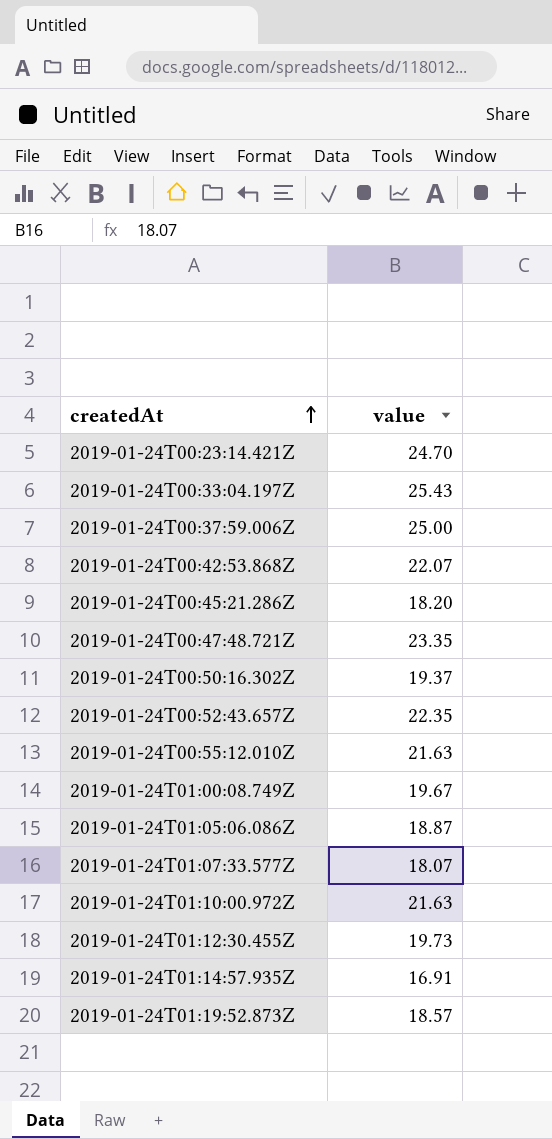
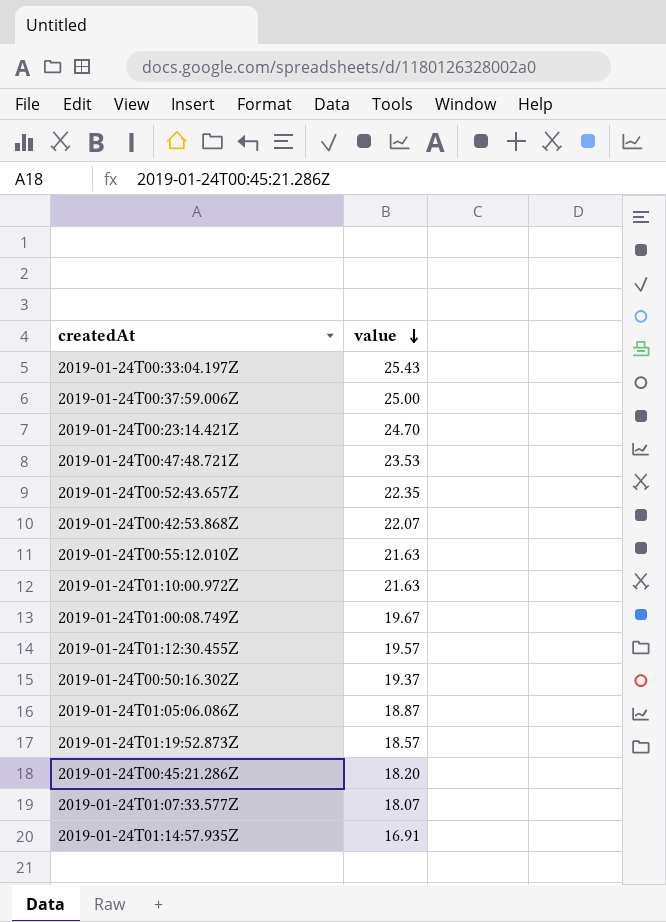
row order: createdAt ascending -> value descending
2019-01-24T00:47:48.721Z | value: 23.35 -> 23.53
2019-01-24T01:12:30.455Z | value: 19.73 -> 19.57

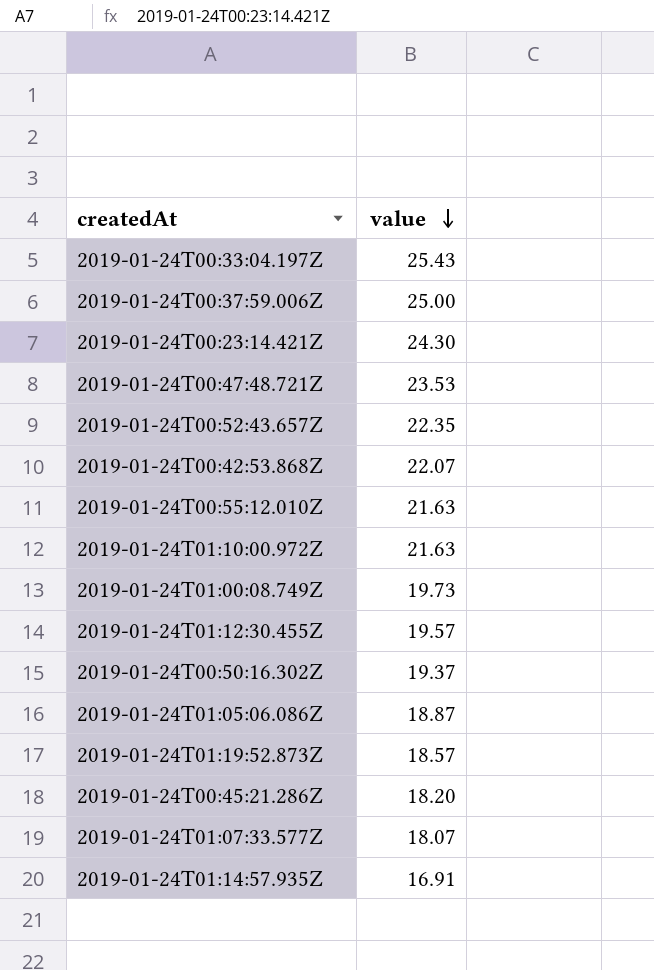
2019-01-24T00:23:14.421Z | value: 24.70 -> 24.30
2019-01-24T01:00:08.749Z | value: 19.67 -> 19.73

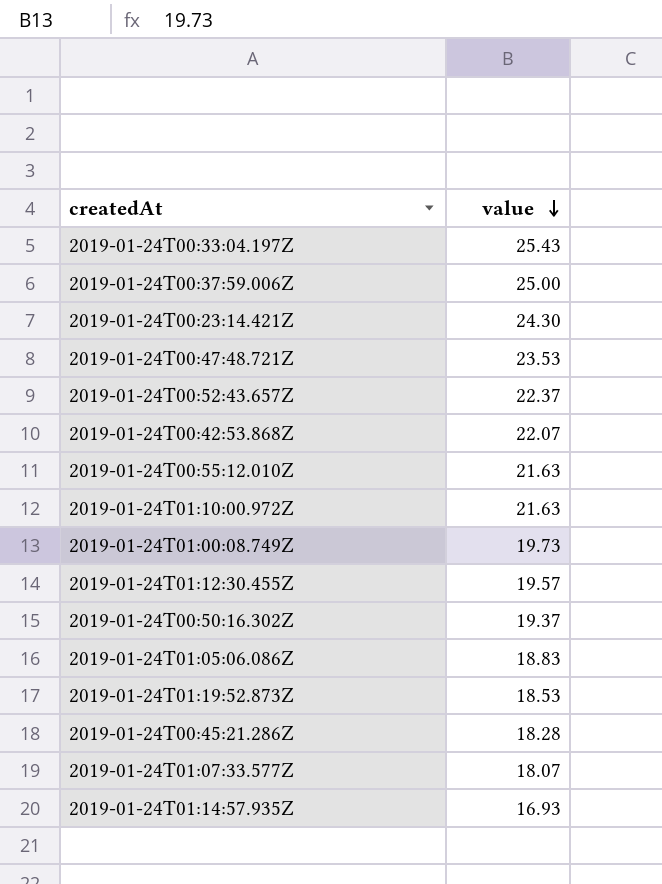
2019-01-24T00:52:43.657Z | value: 22.35 -> 22.37
2019-01-24T01:05:06.086Z | value: 18.87 -> 18.83
2019-01-24T01:19:52.873Z | value: 18.57 -> 18.53
2019-01-24T00:45:21.286Z | value: 18.20 -> 18.28
2019-01-24T01:14:57.935Z | value: 16.91 -> 16.93

